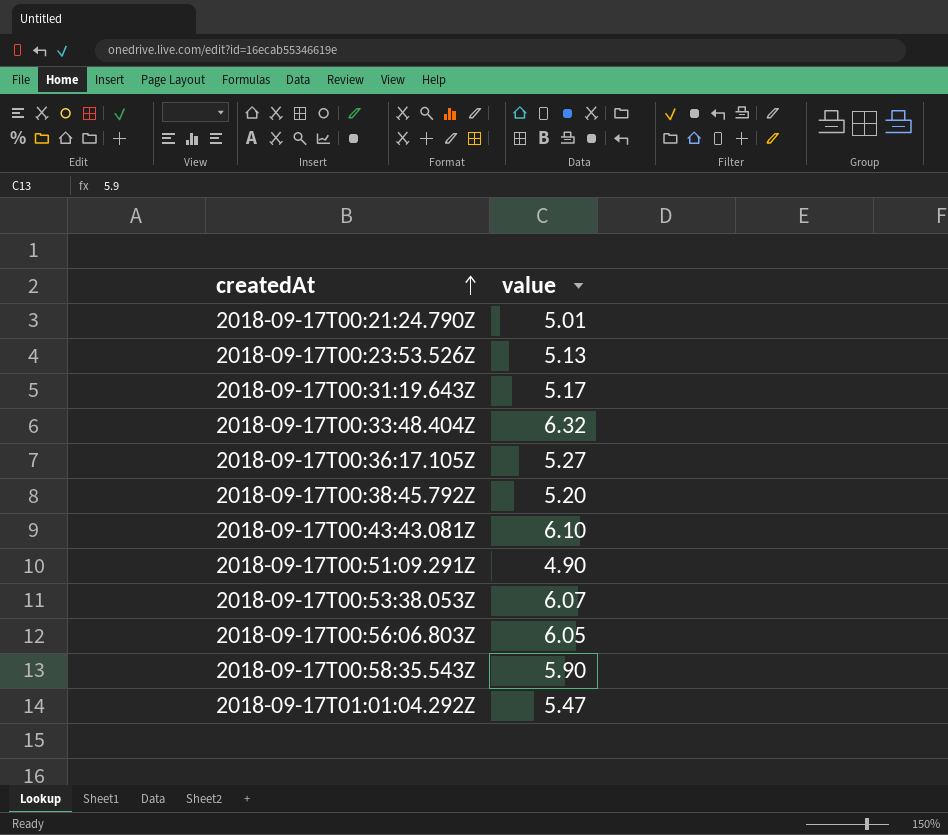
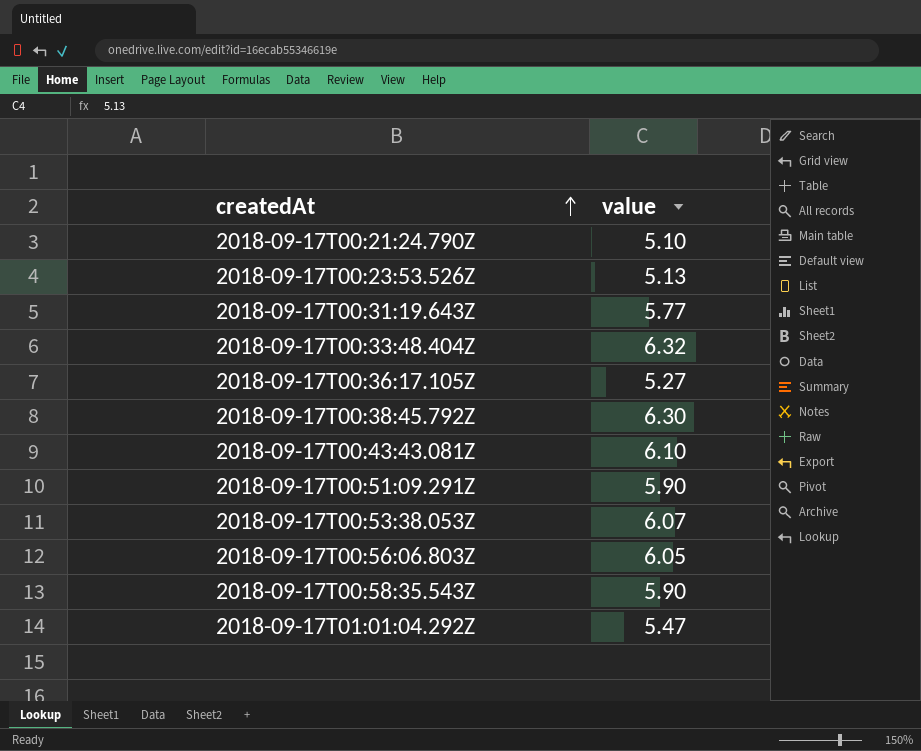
2018-09-17T00:21:24.790Z | value: 5.01 -> 5.10
2018-09-17T00:31:19.643Z | value: 5.17 -> 5.77
2018-09-17T00:38:45.792Z | value: 5.20 -> 6.30
2018-09-17T00:51:09.291Z | value: 4.90 -> 5.90

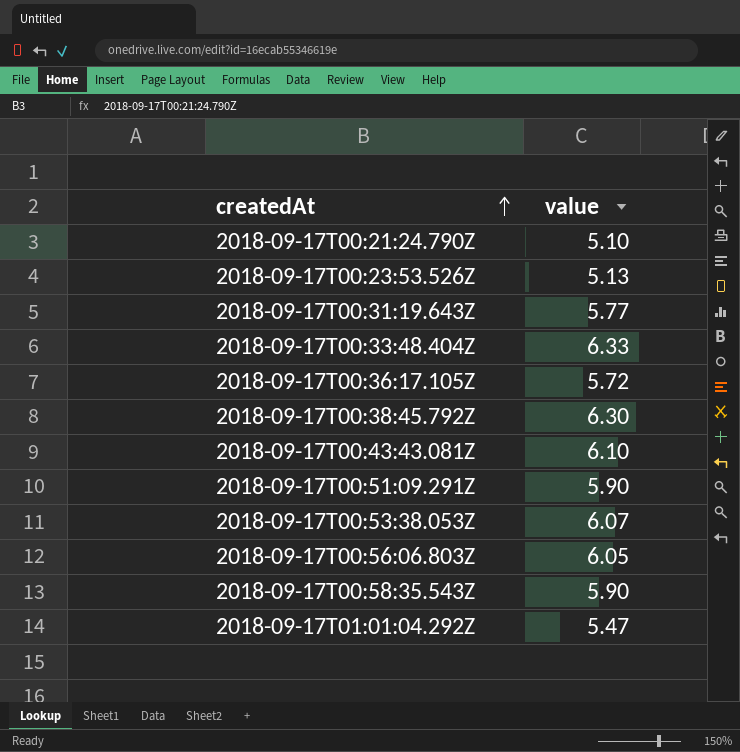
2018-09-17T00:33:48.404Z | value: 6.32 -> 6.33
2018-09-17T00:36:17.105Z | value: 5.27 -> 5.72

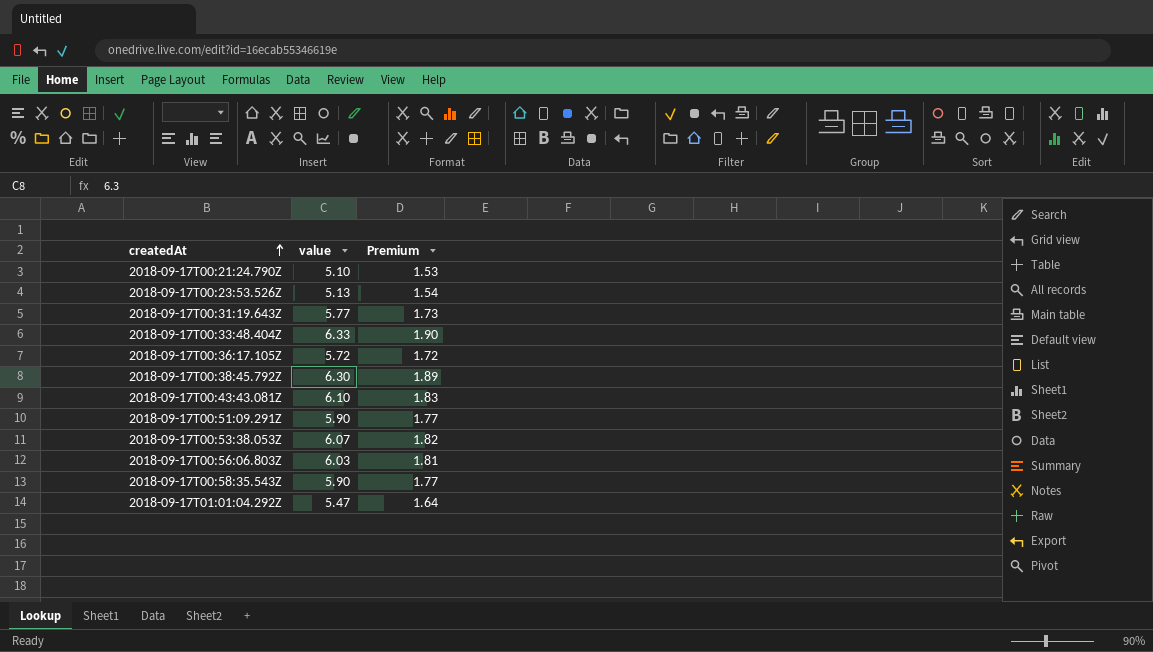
column Premium | formula: none -> [value] * 0.3
2018-09-17T00:56:06.803Z | value: 6.05 -> 6.03

